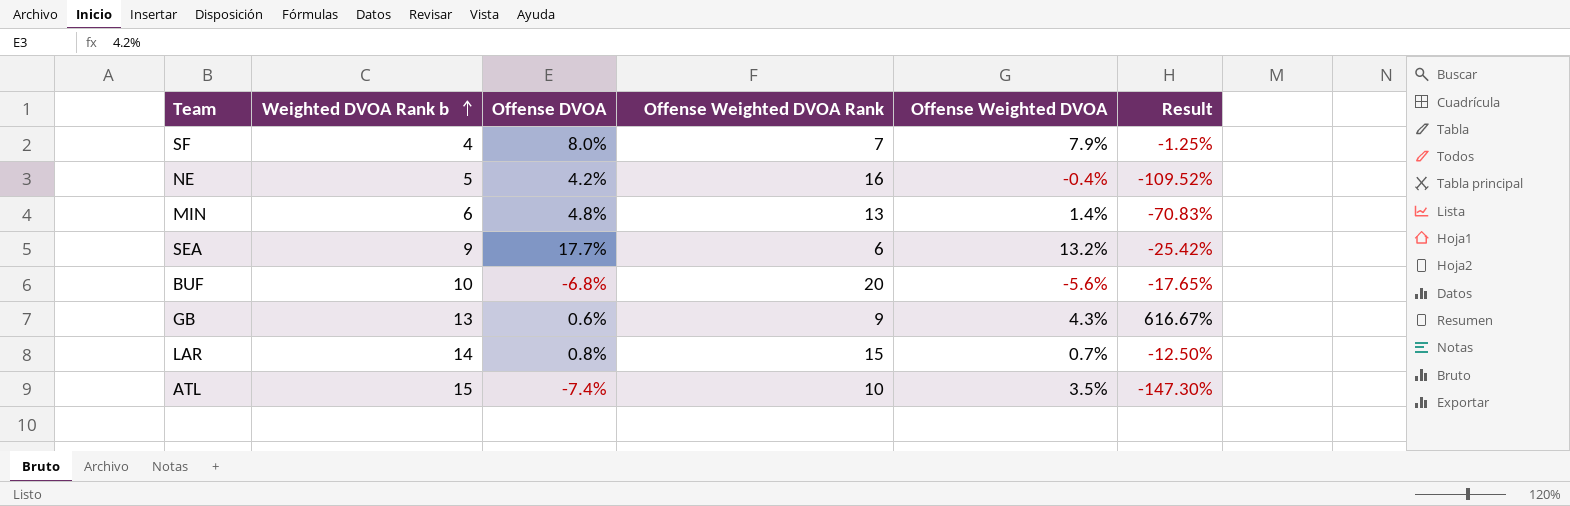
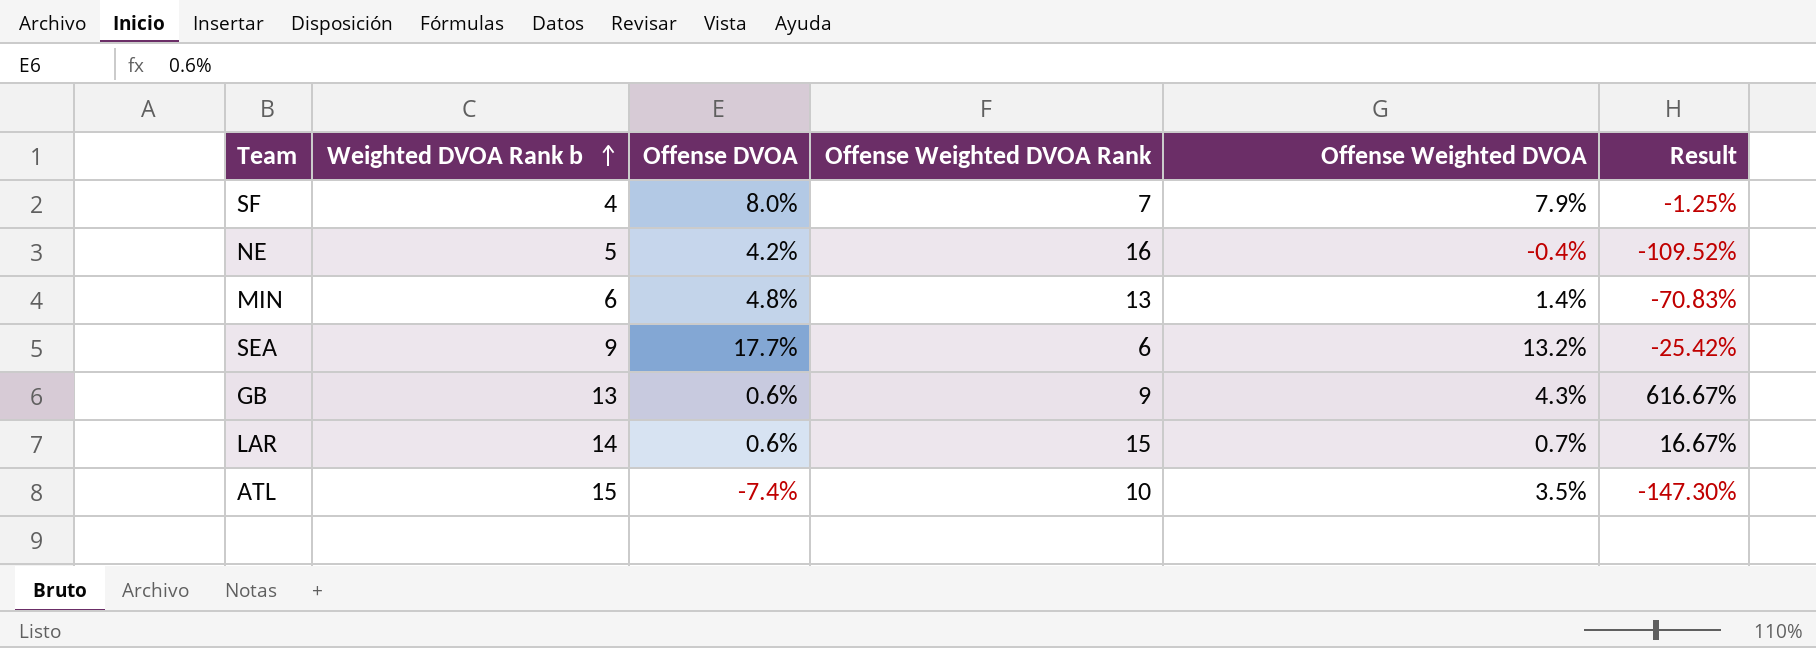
row BUF: 10 | -6.8% | 20 | -5.6% | -17.65% -> none
LAR | Offense DVOA: 0.8% -> 0.6%
LAR | Result: -12.50% -> 16.67%

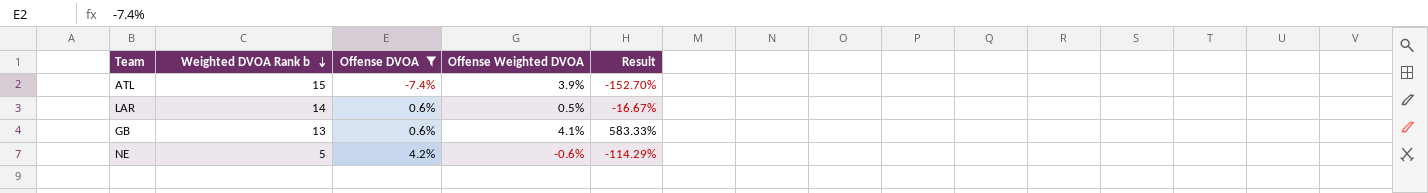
filter: none -> Offense DVOA <= 4.2%
row order: Weighted DVOA Rank b ascending -> Weighted DVOA Rank b descending
column Offense Weighted DVOA Rank | position: 4 -> none
ATL | Offense Weighted DVOA: 3.5% -> 3.9%
ATL | Result: -147.30% -> -152.70%
LAR | Offense Weighted DVOA: 0.7% -> 0.5%
LAR | Result: 16.67% -> -16.67%
GB | Offense Weighted DVOA: 4.3% -> 4.1%
GB | Result: 616.67% -> 583.33%
NE | Offense Weighted DVOA: -0.4% -> -0.6%
NE | Result: -109.52% -> -114.29%

